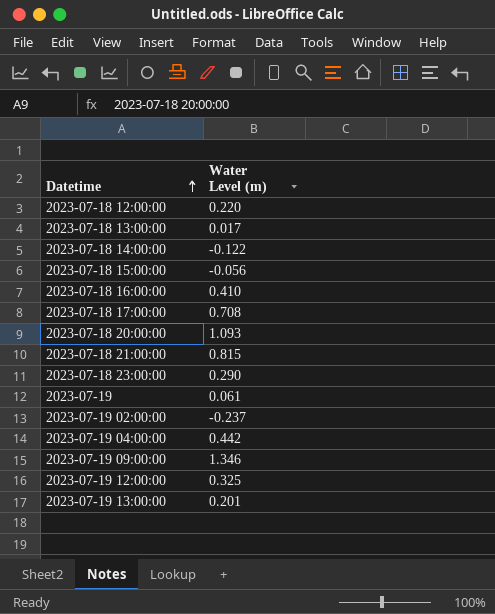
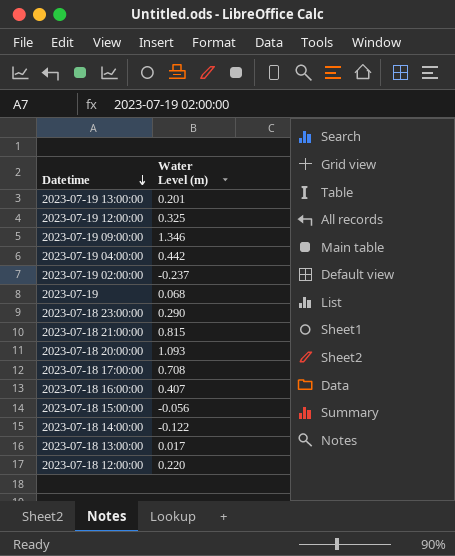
row order: Datetime ascending -> Datetime descending
2023-07-19 | Water Level (m): 0.061 -> 0.068
2023-07-18 16:00:00 | Water Level (m): 0.410 -> 0.407

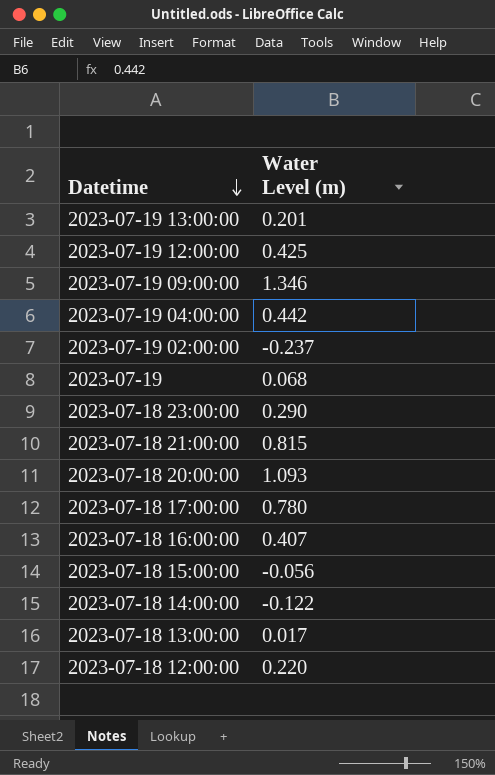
2023-07-19 12:00:00 | Water Level (m): 0.325 -> 0.425
2023-07-18 17:00:00 | Water Level (m): 0.708 -> 0.780

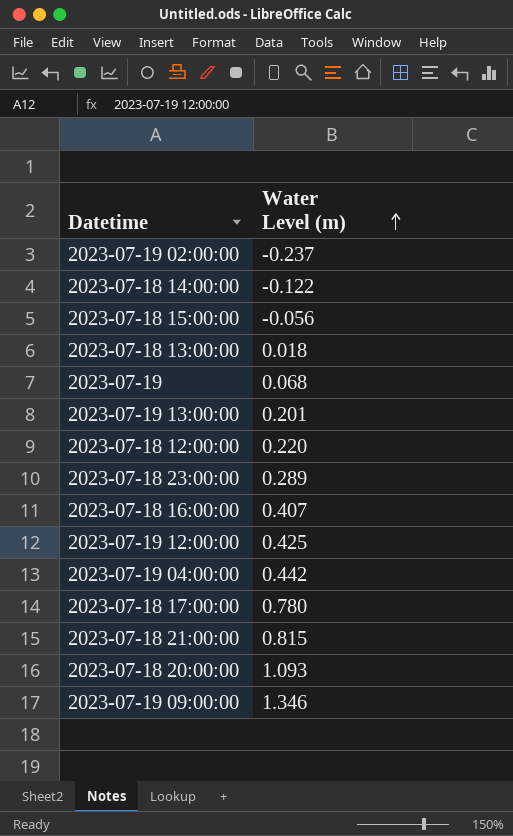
row order: Datetime descending -> Water Level (m) ascending
2023-07-18 13:00:00 | Water Level (m): 0.017 -> 0.018
2023-07-18 23:00:00 | Water Level (m): 0.290 -> 0.289

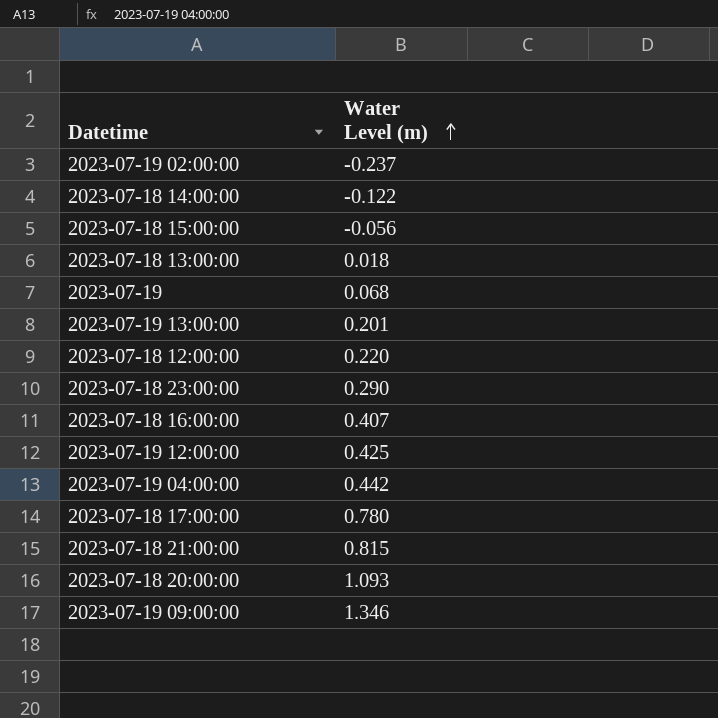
2023-07-18 23:00:00 | Water Level (m): 0.289 -> 0.290

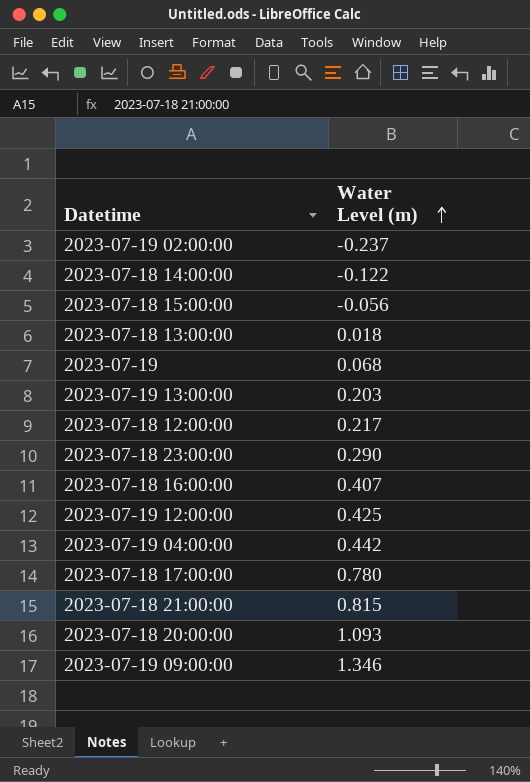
2023-07-19 13:00:00 | Water Level (m): 0.201 -> 0.203
2023-07-18 12:00:00 | Water Level (m): 0.220 -> 0.217

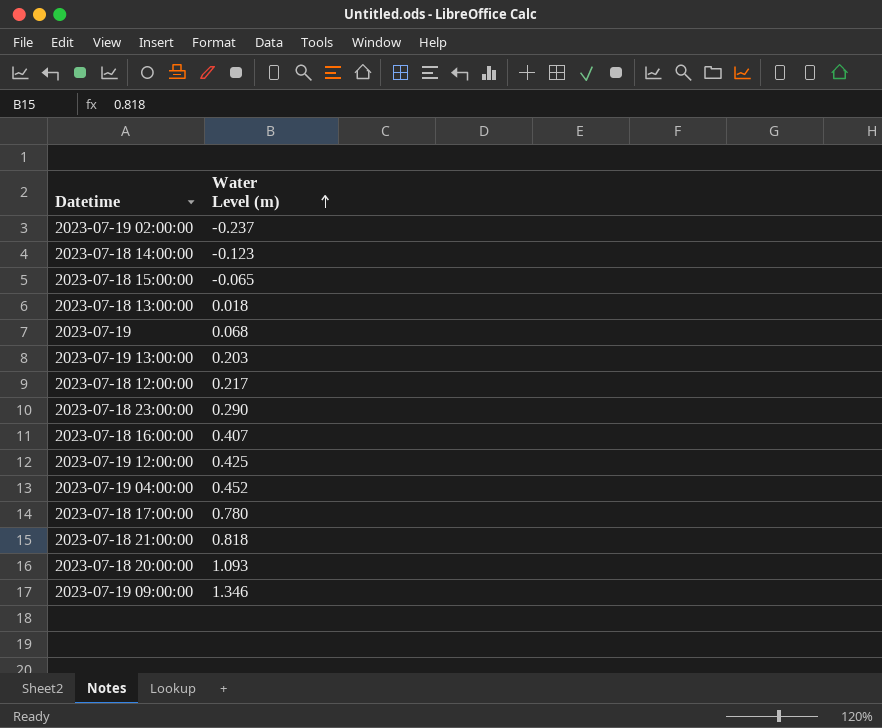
2023-07-18 14:00:00 | Water Level (m): -0.122 -> -0.123
2023-07-18 15:00:00 | Water Level (m): -0.056 -> -0.065
2023-07-19 04:00:00 | Water Level (m): 0.442 -> 0.452
2023-07-18 21:00:00 | Water Level (m): 0.815 -> 0.818

